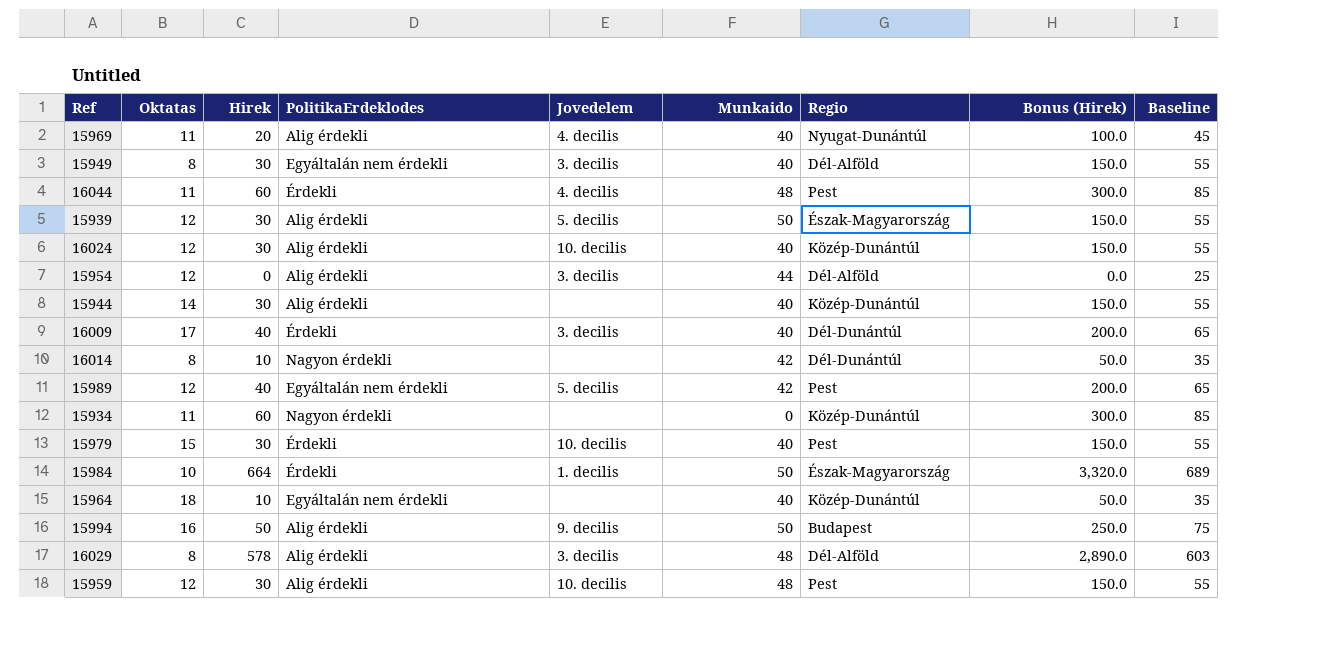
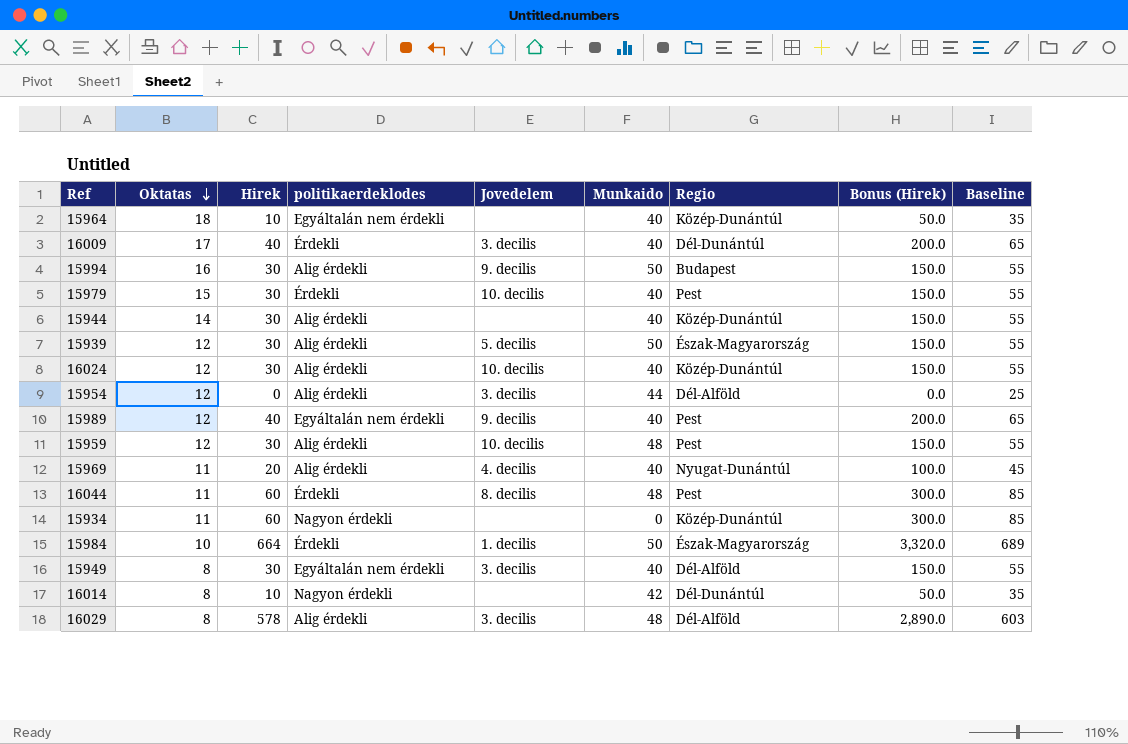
row order: none -> Oktatas descending
column name: PolitikaErdeklodes -> politikaerdeklodes
15994 | Hirek: 50 -> 30
15994 | Bonus (Hirek): 250.0 -> 150.0
15994 | Baseline: 75 -> 55
15989 | Jovedelem: 5. decilis -> 9. decilis
15989 | Munkaido: 42 -> 40
16044 | Jovedelem: 4. decilis -> 8. decilis

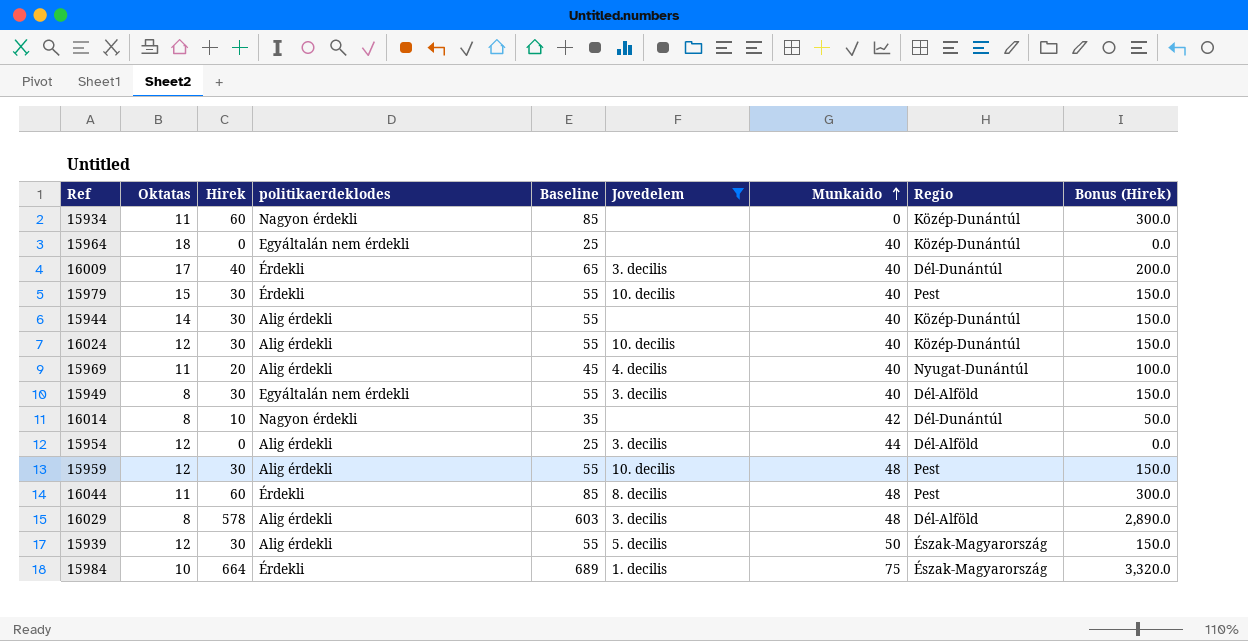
filter: none -> Jovedelem != 9. decilis
row order: Oktatas descending -> Munkaido ascending
column Baseline | position: 9 -> 5
15964 | Hirek: 10 -> 0
15964 | Baseline: 35 -> 25
15964 | Bonus (Hirek): 50.0 -> 0.0
15984 | Munkaido: 50 -> 75

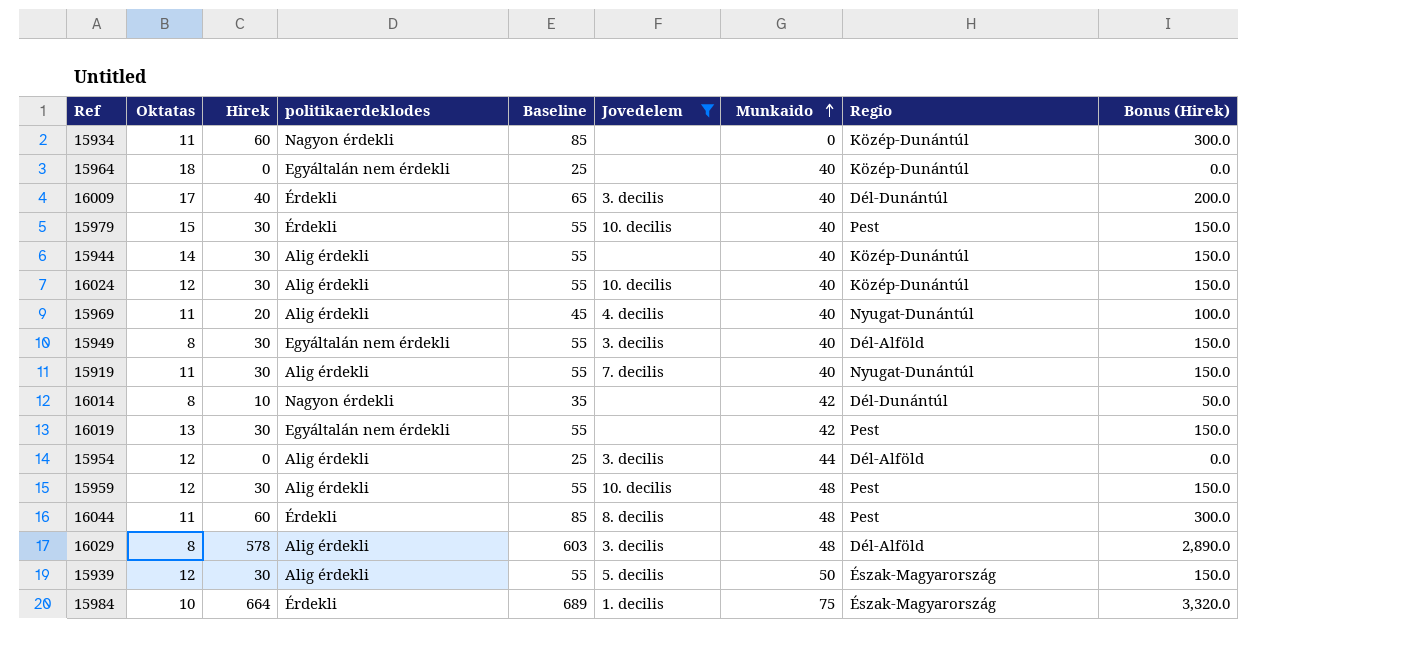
row 15919: none -> 11 | 30 | Alig érdekli | 55 | 7. decilis | 40 | Nyugat-Dunántúl | 150.0
row 16019: none -> 13 | 30 | Egyáltalán nem érdekli | 55 | none | 42 | Pest | 150.0

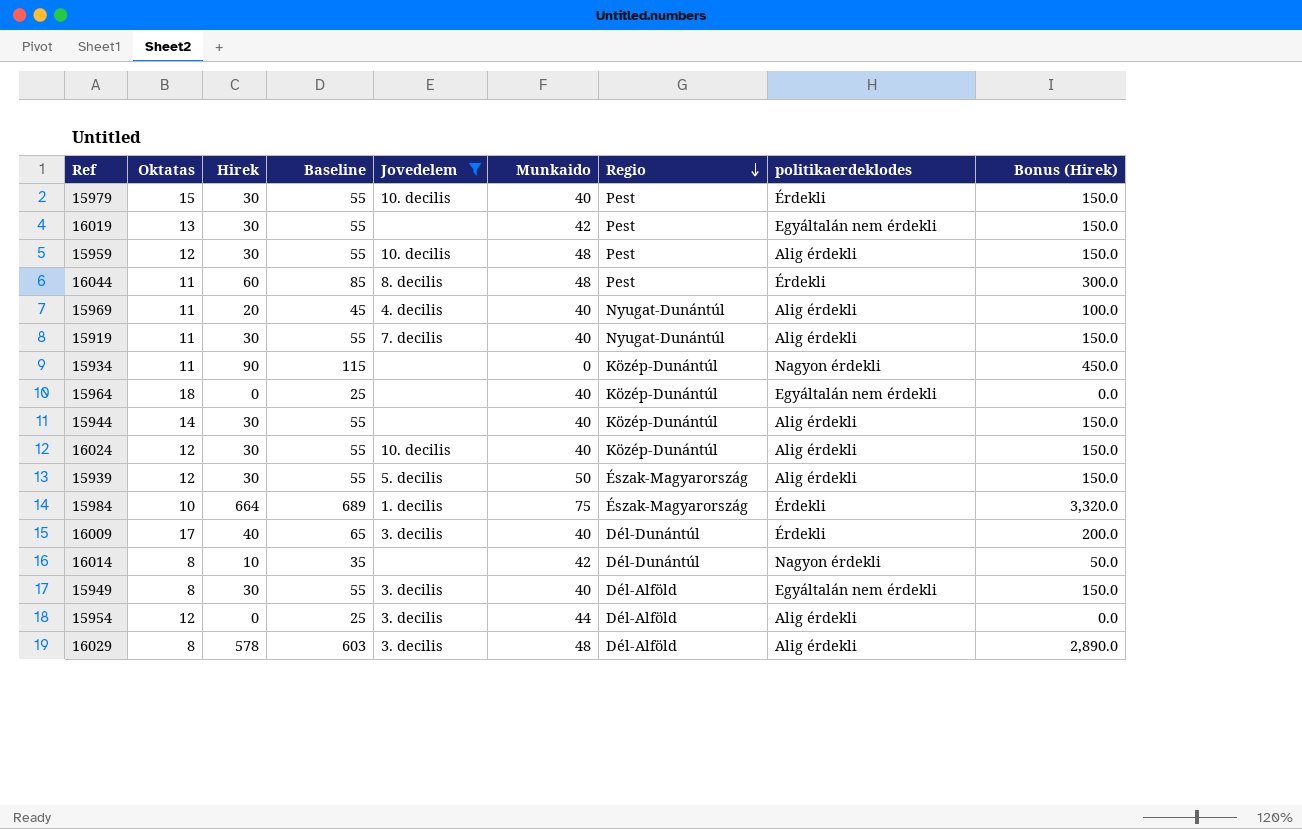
row order: Munkaido ascending -> Regio descending
column politikaerdeklodes | position: 4 -> 8
15934 | Hirek: 60 -> 90
15934 | Baseline: 85 -> 115
15934 | Bonus (Hirek): 300.0 -> 450.0

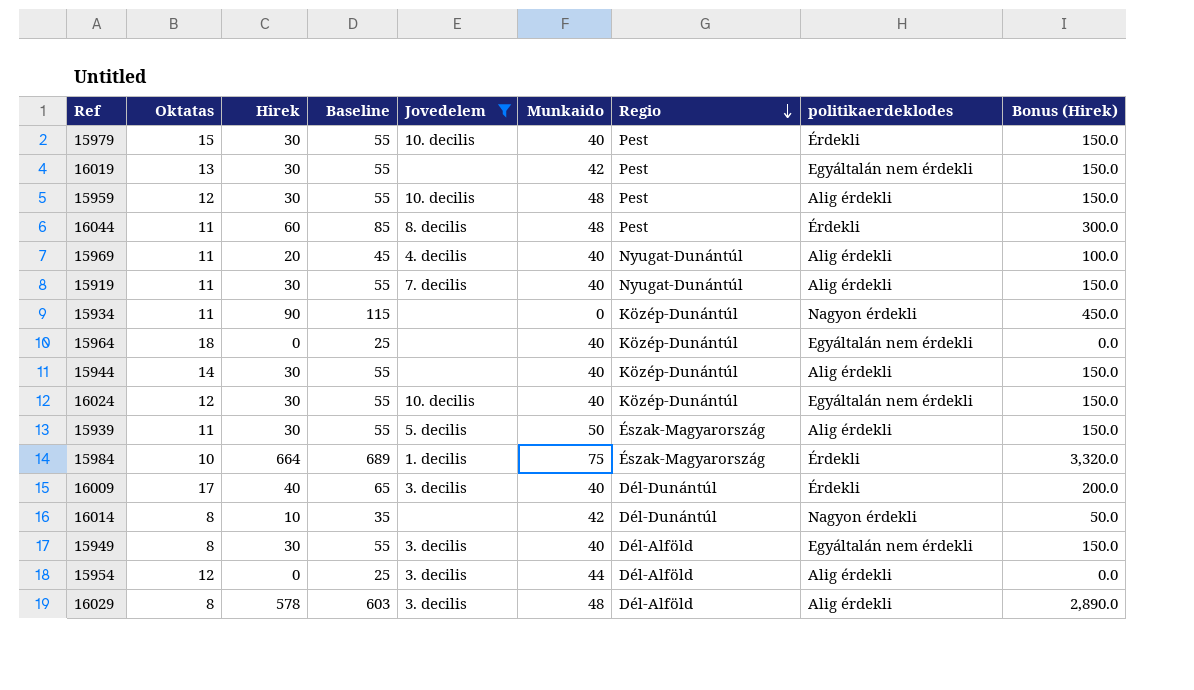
16024 | politikaerdeklodes: Alig érdekli -> Egyáltalán nem érdekli
15939 | Oktatas: 12 -> 11

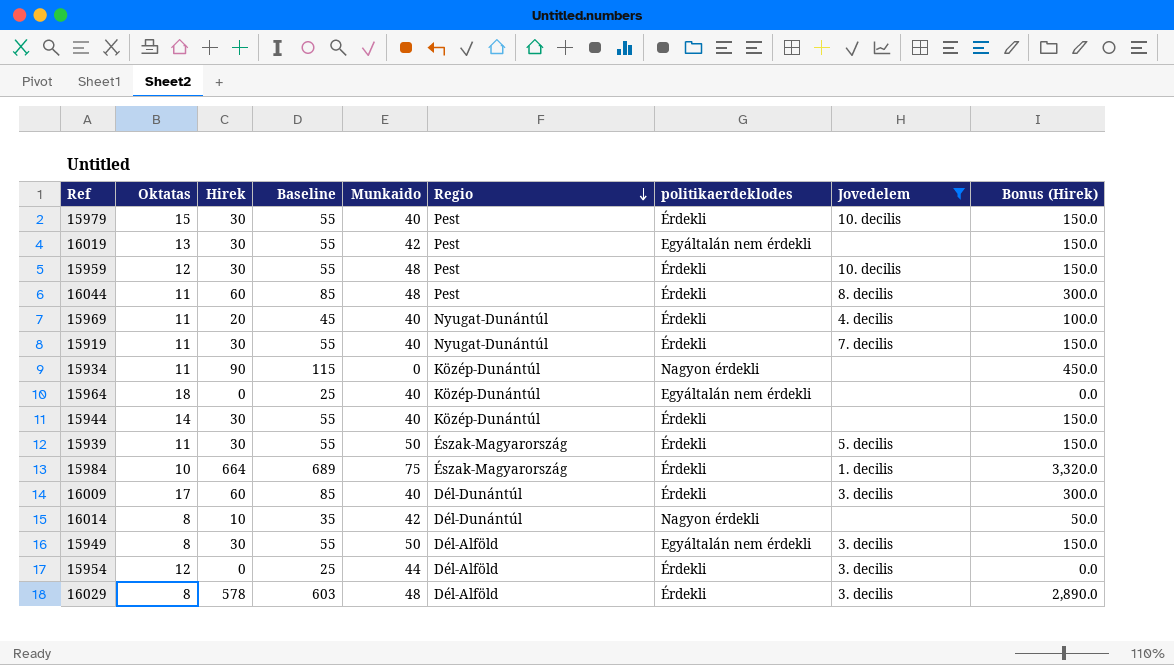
column Jovedelem | position: 5 -> 8
row 16024: 12 | 30 | 55 | 10. decilis | 40 | Közép-Dunántúl | Egyáltalán nem érdekli | 150.0 -> none
15959 | politikaerdeklodes: Alig érdekli -> Érdekli
15969 | politikaerdeklodes: Alig érdekli -> Érdekli
15919 | politikaerdeklodes: Alig érdekli -> Érdekli
15944 | politikaerdeklodes: Alig érdekli -> Érdekli
15939 | politikaerdeklodes: Alig érdekli -> Érdekli
16009 | Hirek: 40 -> 60
16009 | Baseline: 65 -> 85
16009 | Bonus (Hirek): 200.0 -> 300.0
15949 | Munkaido: 40 -> 50
15954 | politikaerdeklodes: Alig érdekli -> Érdekli
16029 | politikaerdeklodes: Alig érdekli -> Érdekli

